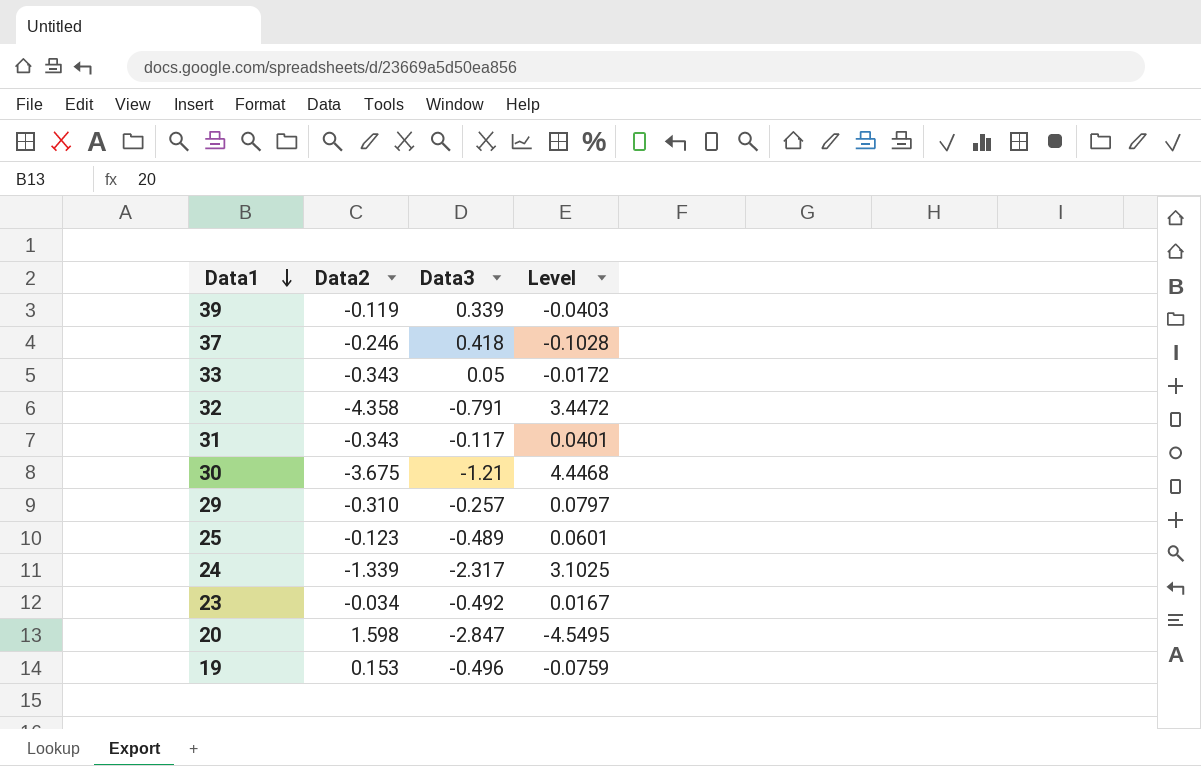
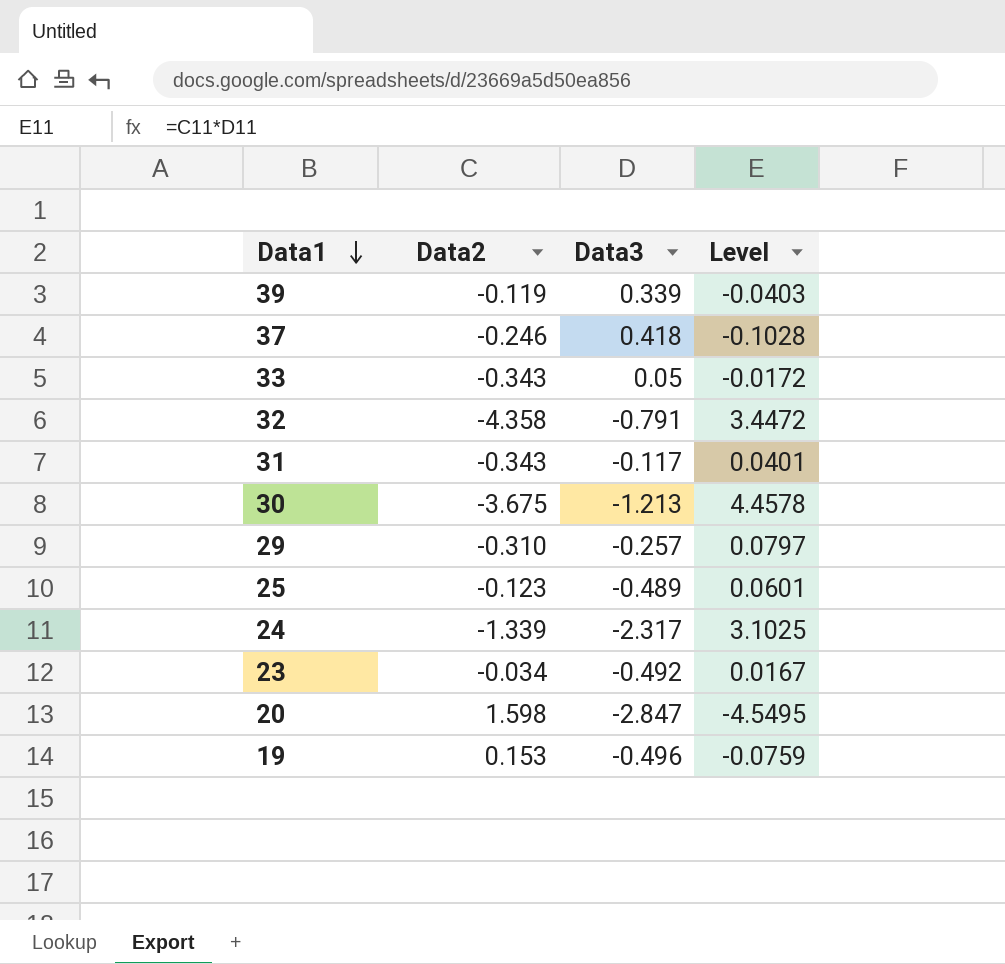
30 | Data3: -1.21 -> -1.213
30 | Level: 4.4468 -> 4.4578

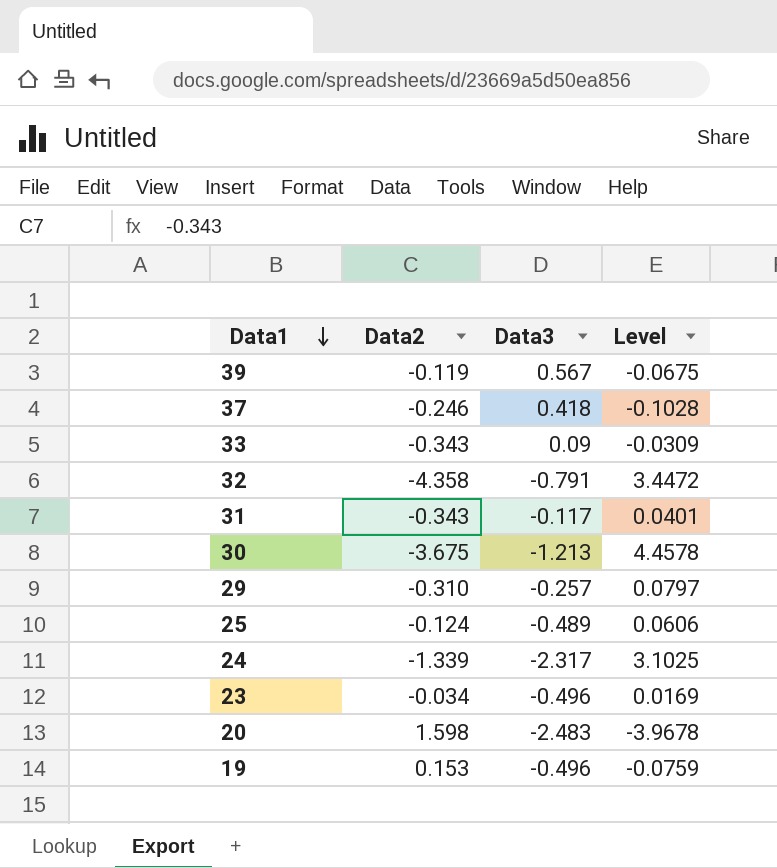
39 | Data3: 0.339 -> 0.567
39 | Level: -0.0403 -> -0.0675
33 | Data3: 0.05 -> 0.09
33 | Level: -0.0172 -> -0.0309
25 | Data2: -0.123 -> -0.124
25 | Level: 0.0601 -> 0.0606
23 | Data3: -0.492 -> -0.496
23 | Level: 0.0167 -> 0.0169
20 | Data3: -2.847 -> -2.483
20 | Level: -4.5495 -> -3.9678

